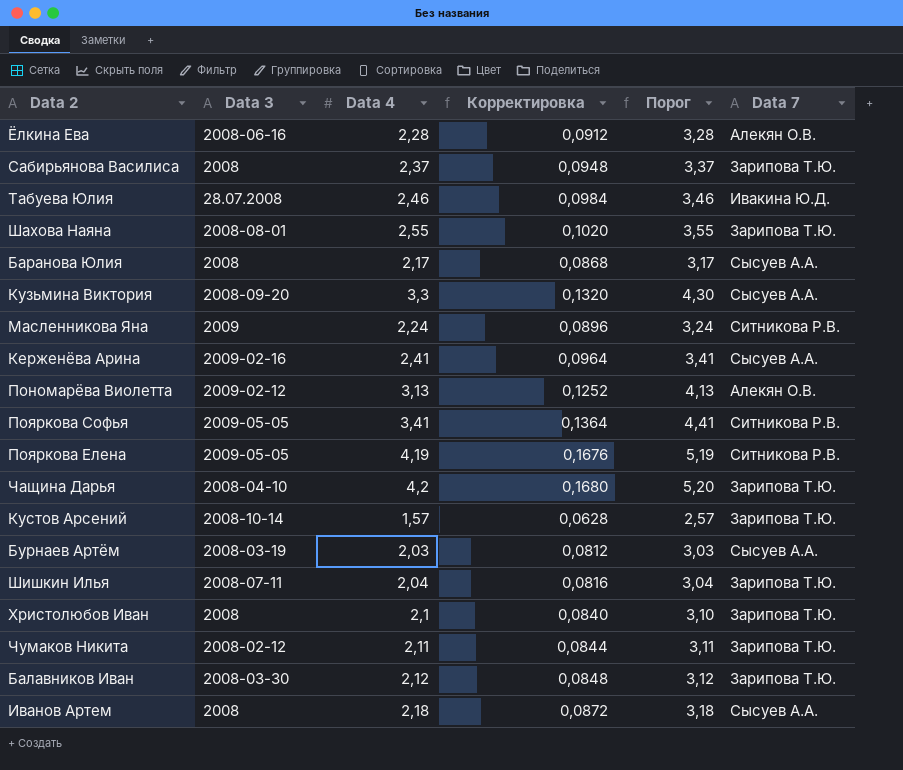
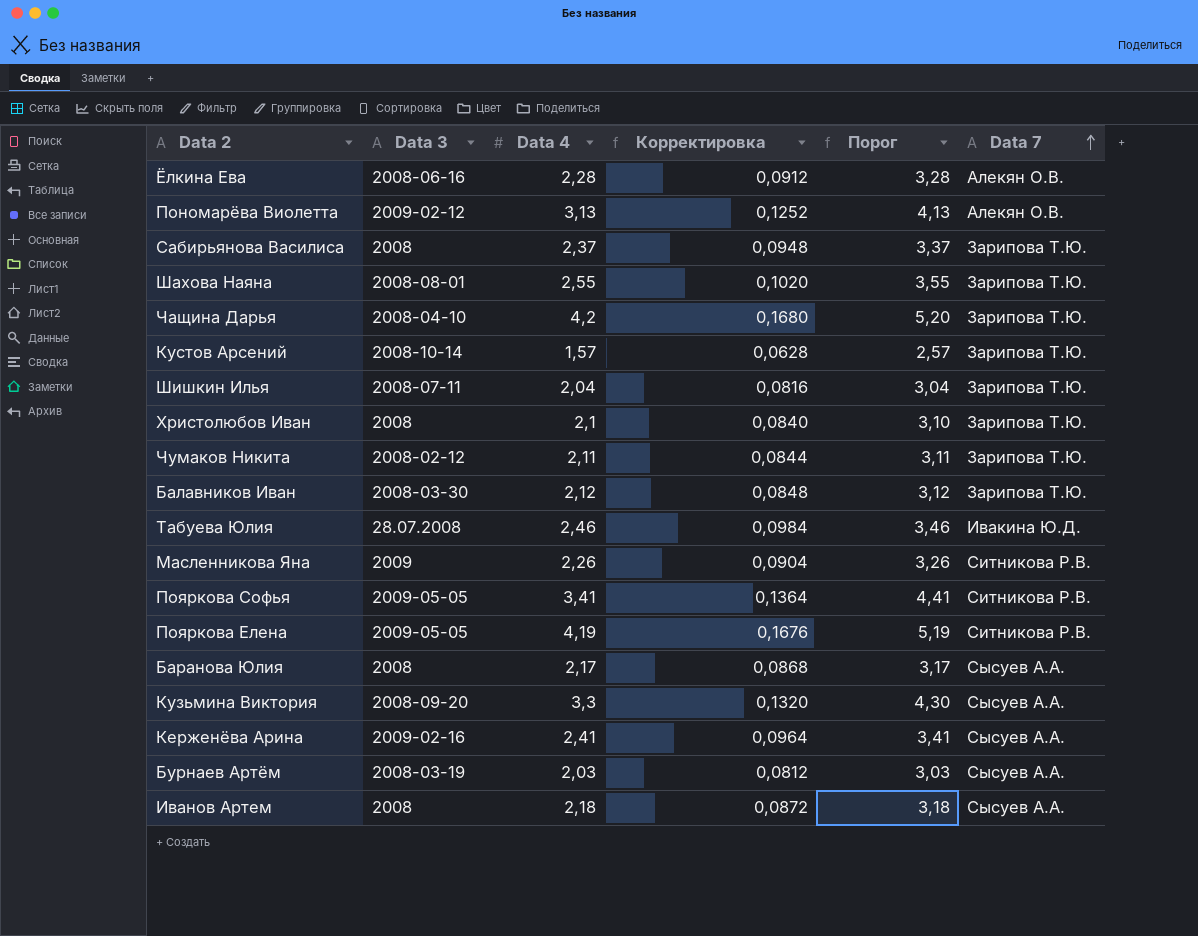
row order: none -> Data 7 ascending
Масленникова Яна | Data 4: 2,24 -> 2,26
Масленникова Яна | Корректировка: 0,0896 -> 0,0904
Масленникова Яна | Порог: 3,24 -> 3,26

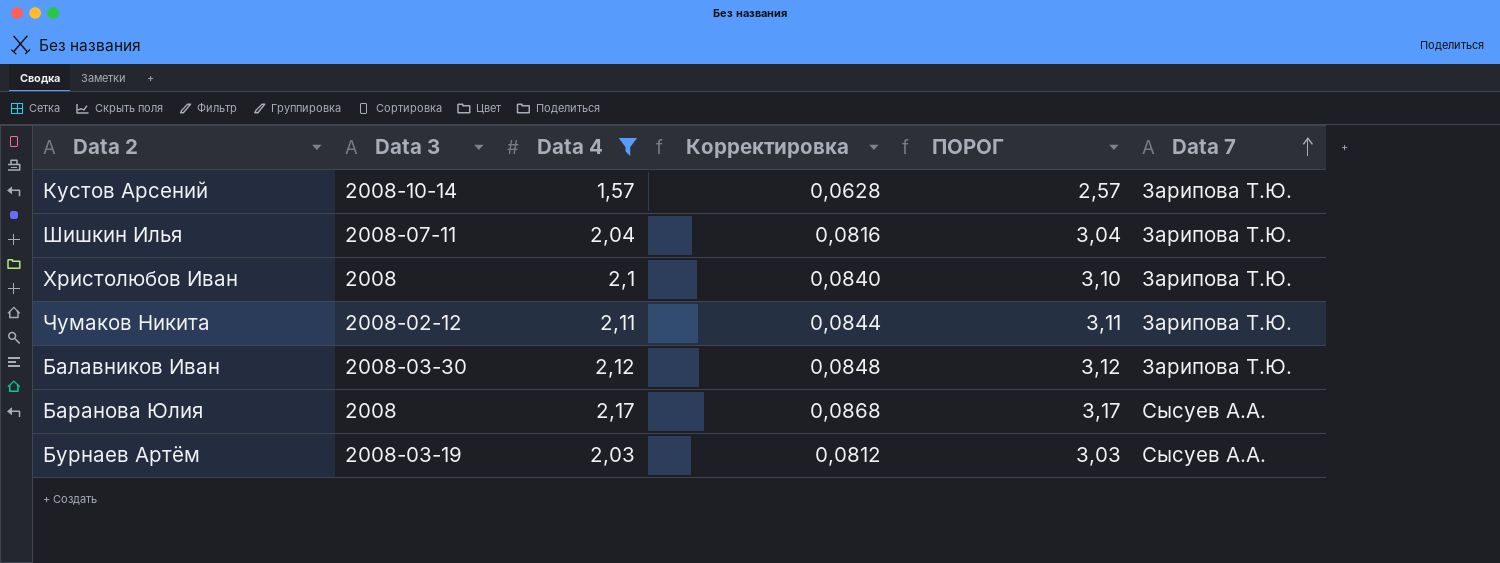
filter: none -> Data 4 <= 2,17
column name: Порог -> ПОРОГ

